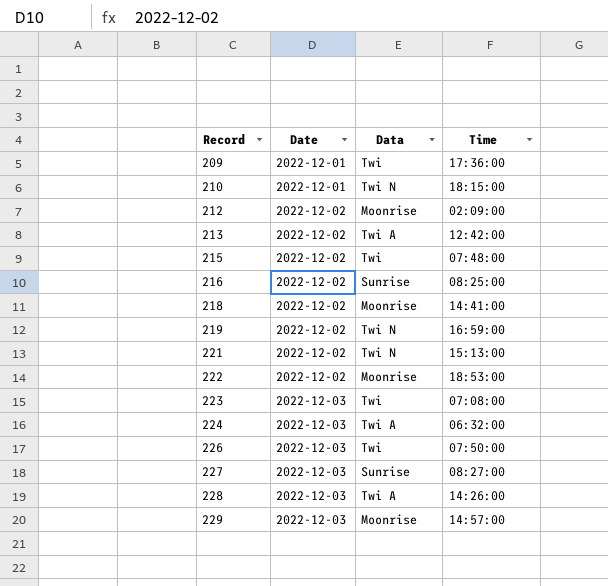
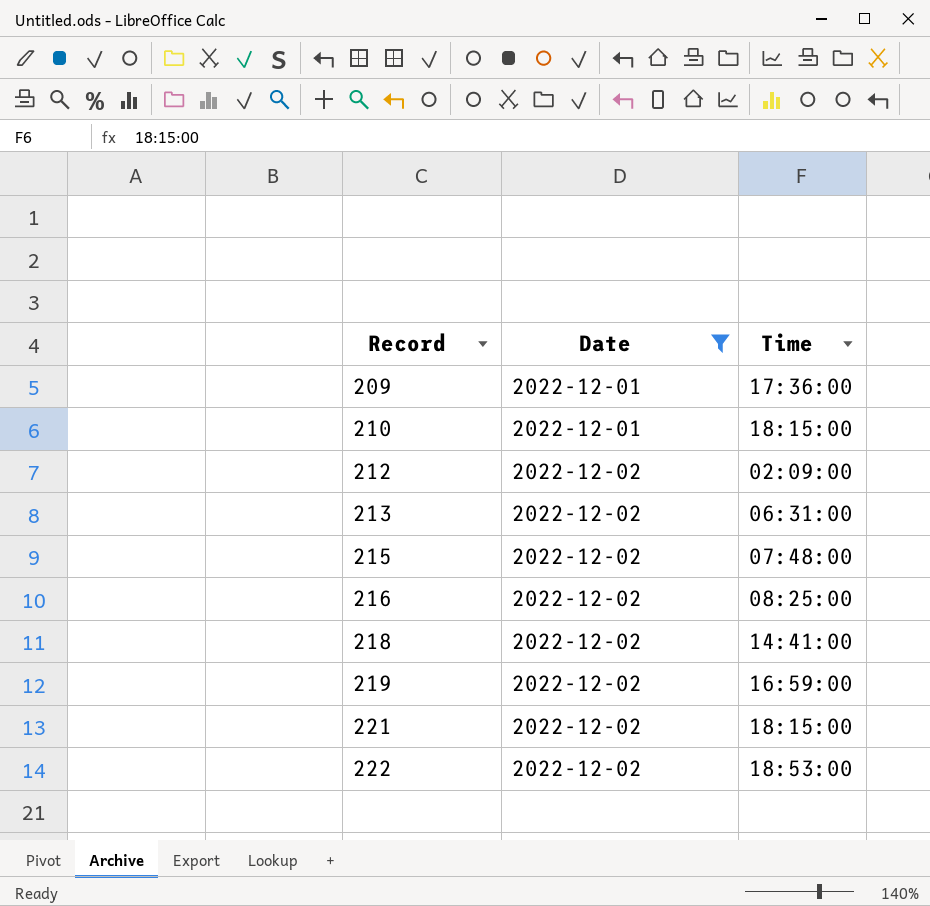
filter: none -> Date != 2022-12-03
column Data | position: 3 -> none
213 | Time: 12:42:00 -> 06:31:00
221 | Time: 15:13:00 -> 18:15:00

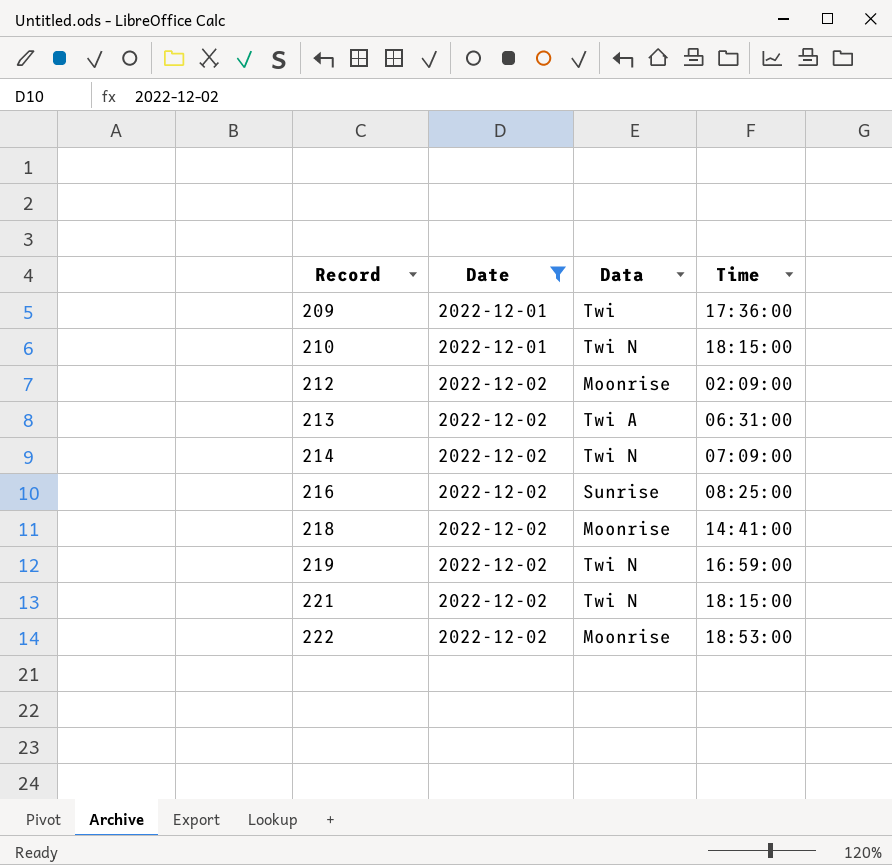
column Data | position: none -> 3
row 215: 2022-12-02 | 07:48:00 -> none
row 214: none -> 2022-12-02 | Twi N | 07:09:00

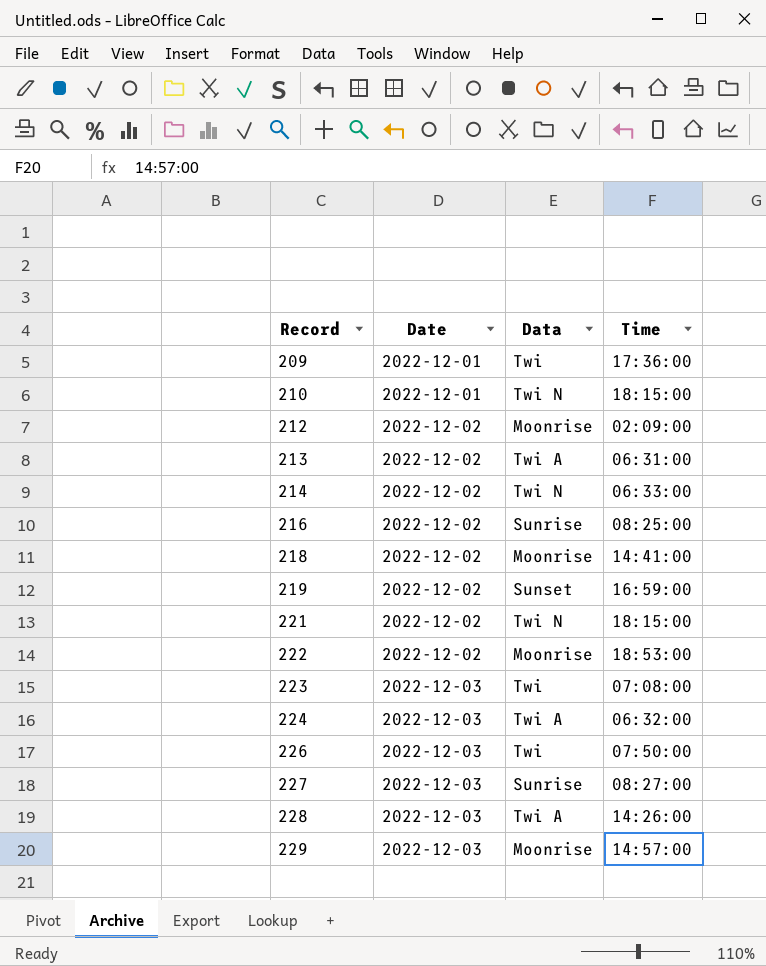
filter: Date != 2022-12-03 -> none
214 | Time: 07:09:00 -> 06:33:00
219 | Data: Twi N -> Sunset

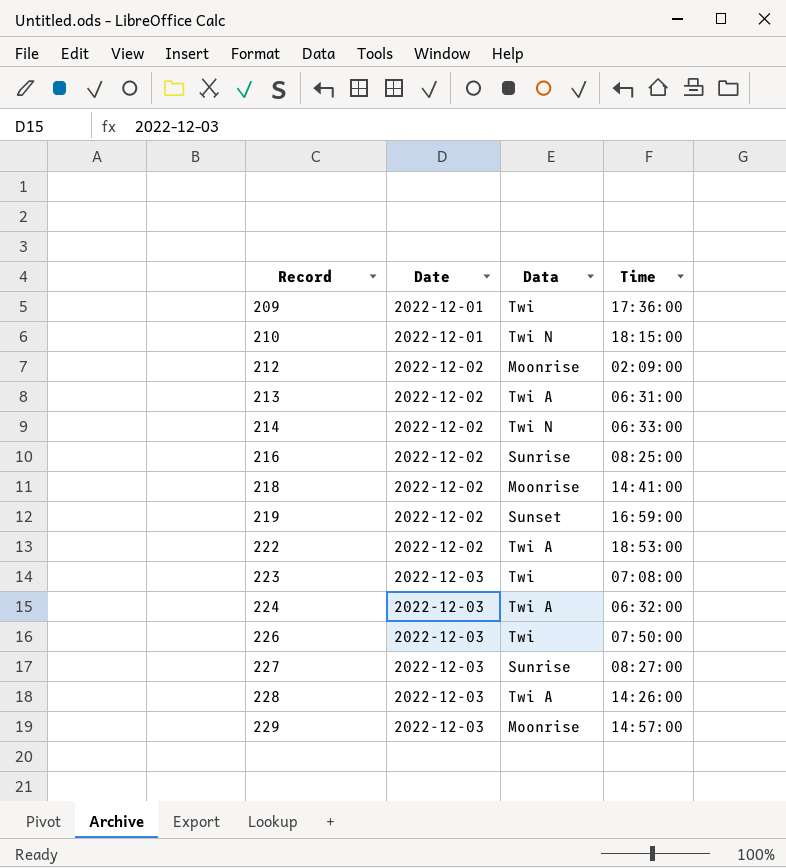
row 221: 2022-12-02 | Twi N | 18:15:00 -> none
222 | Data: Moonrise -> Twi A

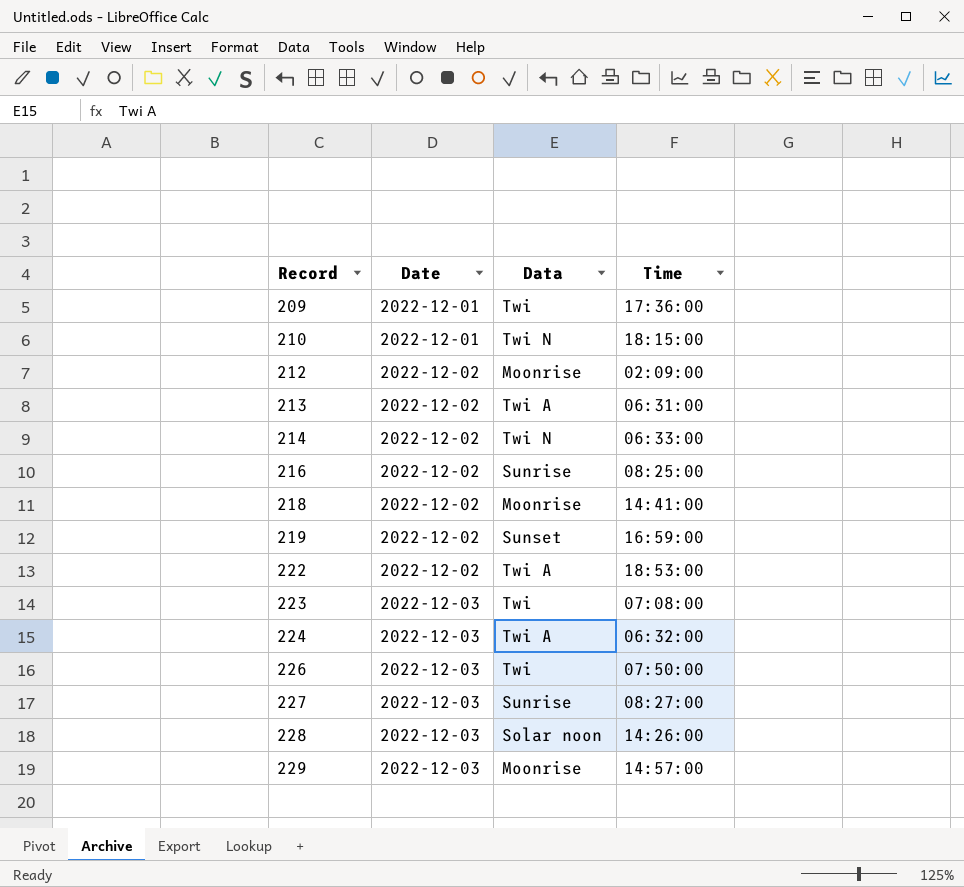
228 | Data: Twi A -> Solar noon

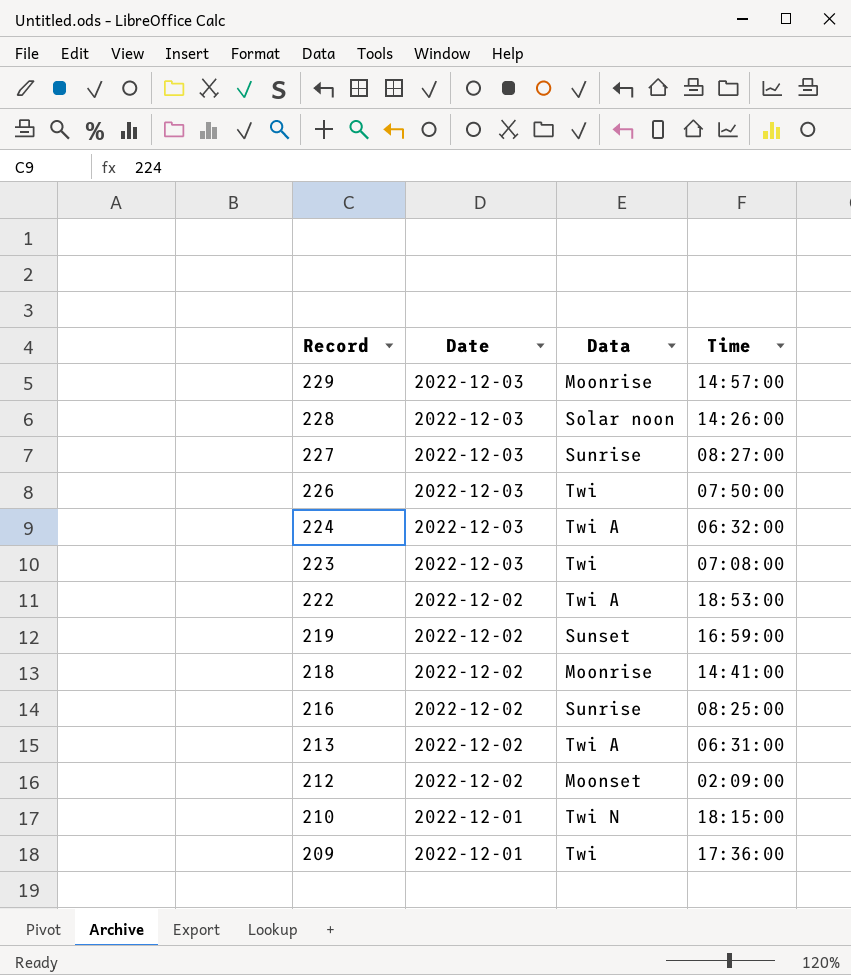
row order: Record ascending -> Record descending
row 214: 2022-12-02 | Twi N | 06:33:00 -> none
212 | Data: Moonrise -> Moonset

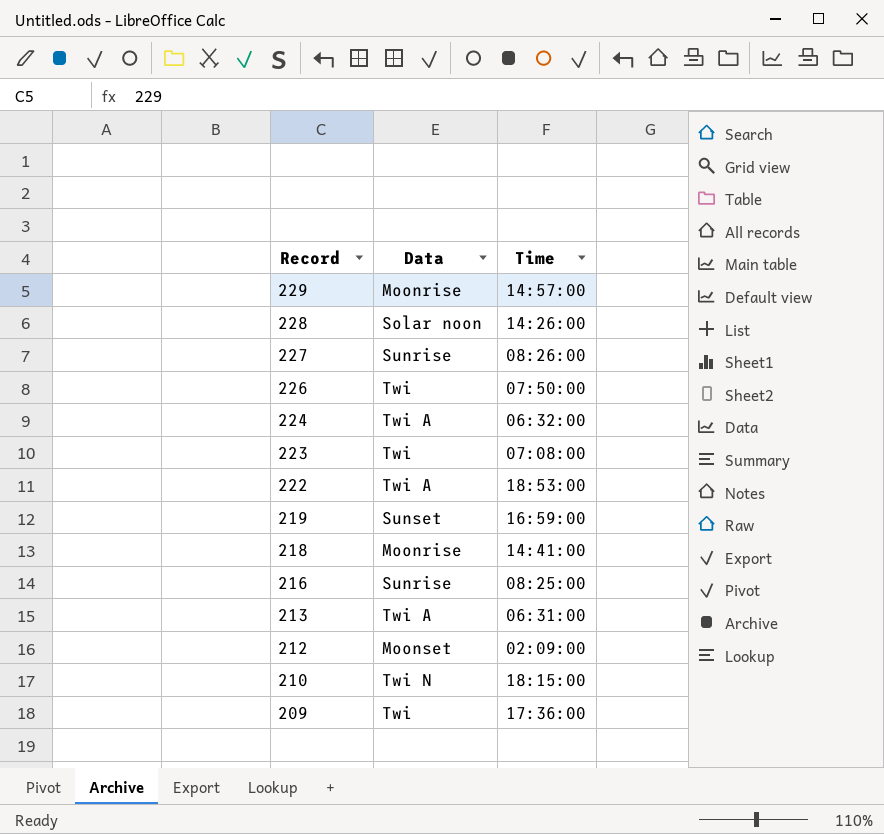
column Date | position: 2 -> none
227 | Time: 08:27:00 -> 08:26:00

